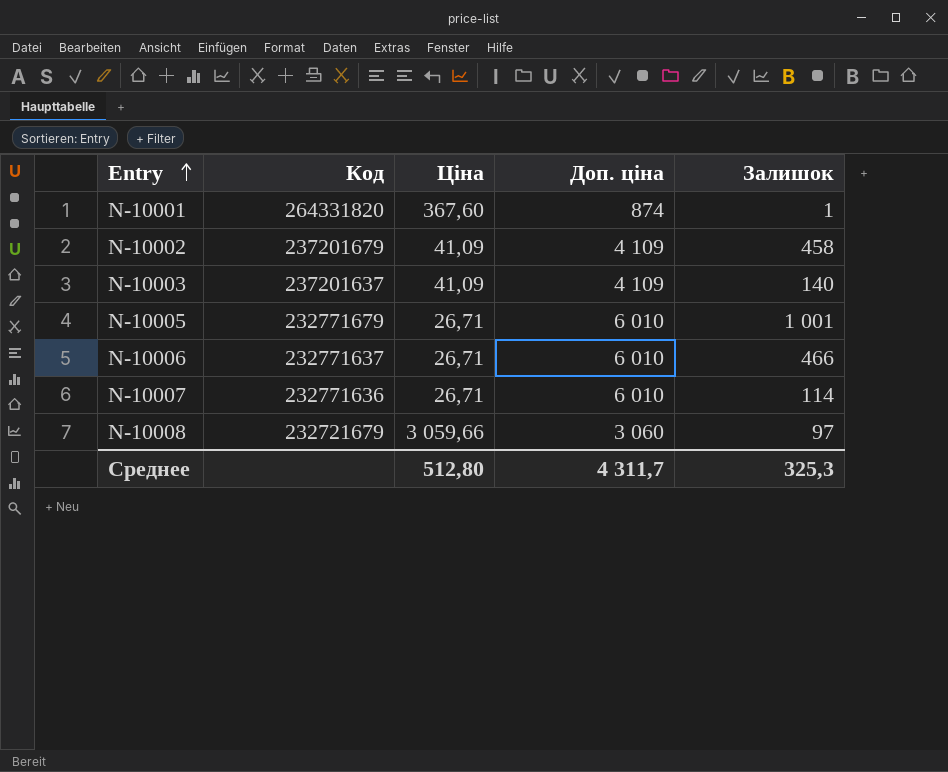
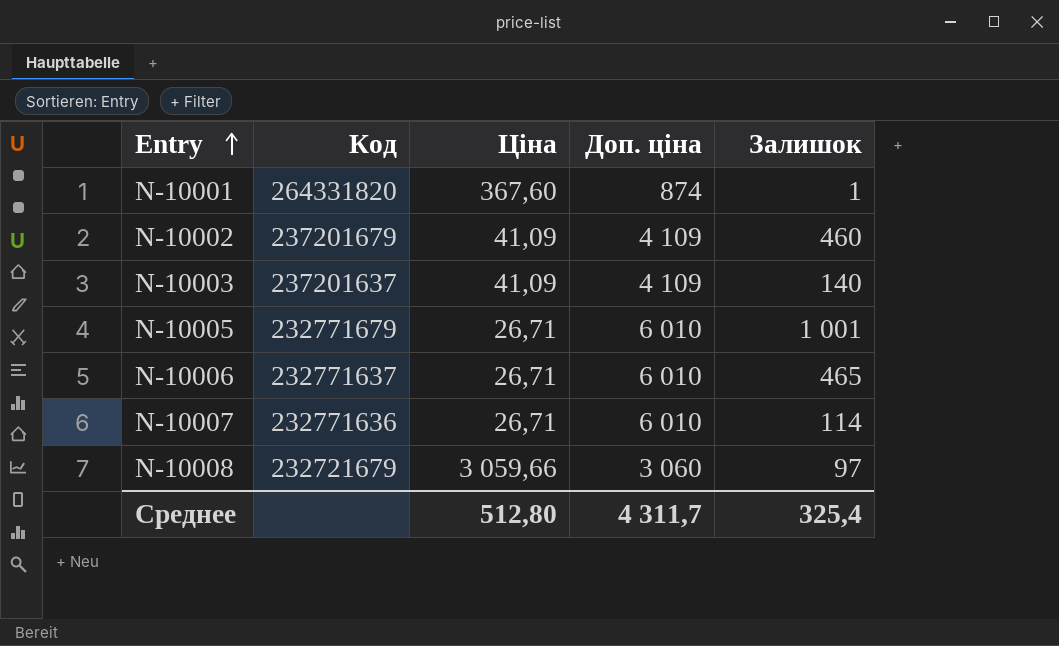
N-10002 | Залишок: 458 -> 460
N-10006 | Залишок: 466 -> 465
Среднее | Залишок: 325,3 -> 325,4

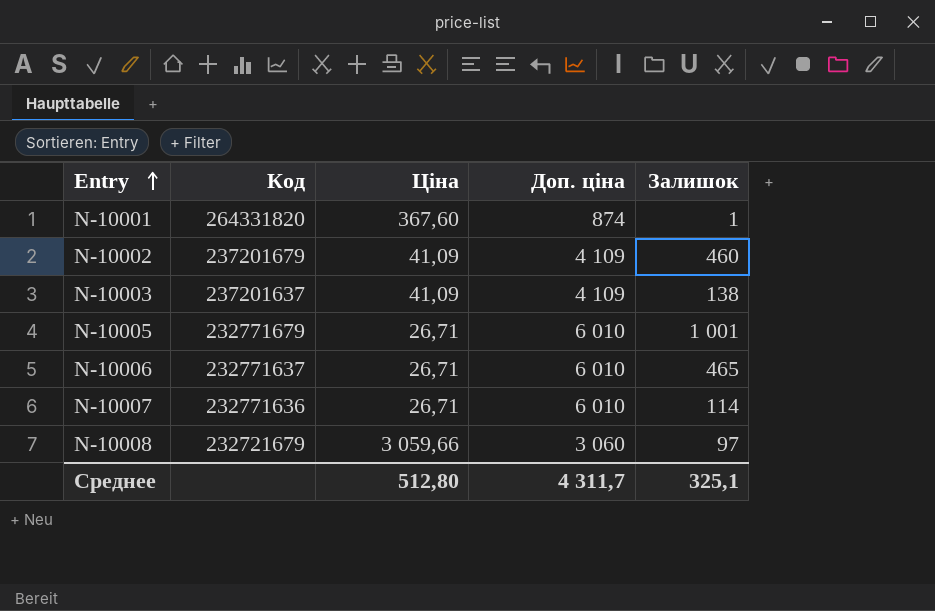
N-10003 | Залишок: 140 -> 138
Среднее | Залишок: 325,4 -> 325,1

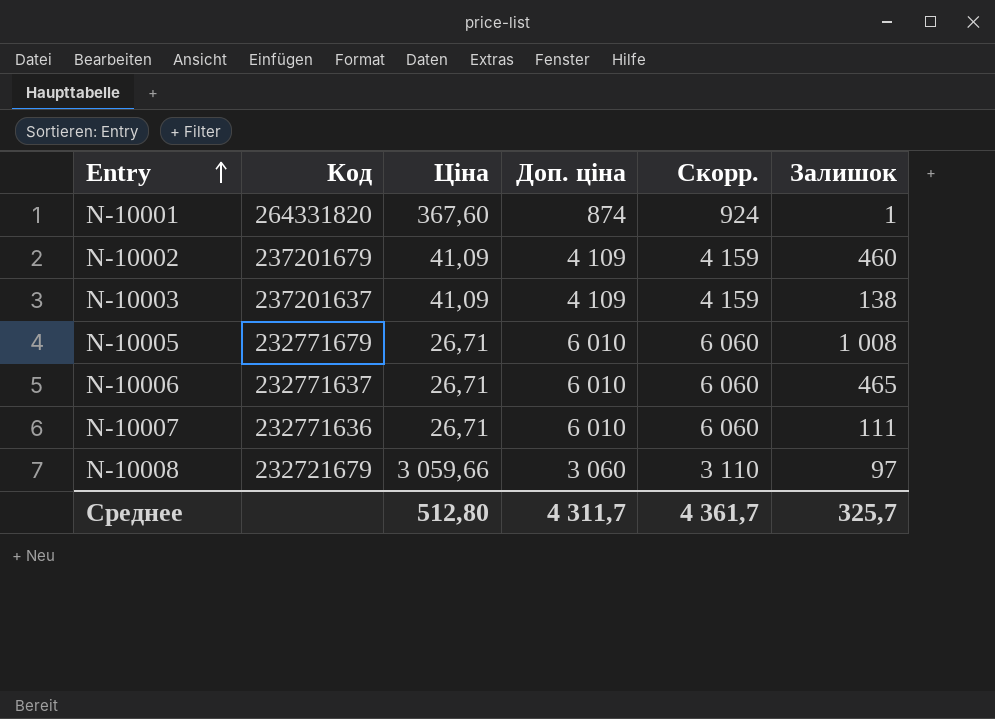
column Скорр. | formula: none -> [Доп. ціна] + 50
N-10005 | Залишок: 1 001 -> 1 008
N-10007 | Залишок: 114 -> 111
Среднее | Залишок: 325,1 -> 325,7

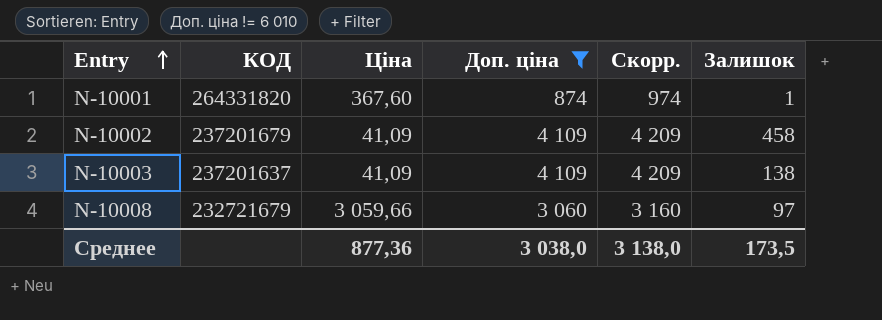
filter: none -> Доп. ціна != 6 010
column name: Код -> КОД
column Скорр. | formula: [Доп. ціна] + 50 -> [Доп. ціна] + 100
N-10002 | Залишок: 460 -> 458
Среднее | Ціна: 512,80 -> 877,36
Среднее | Доп. ціна: 4 311,7 -> 3 038,0
Среднее | Скорр.: 4 361,7 -> 3 138,0
Среднее | Залишок: 325,7 -> 173,5

